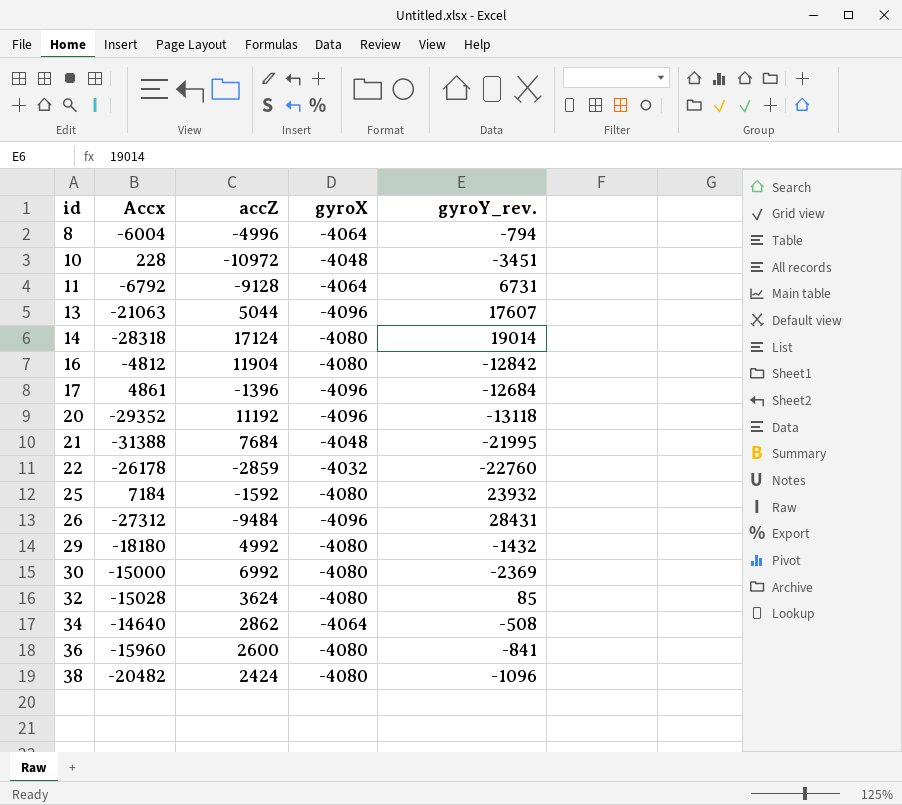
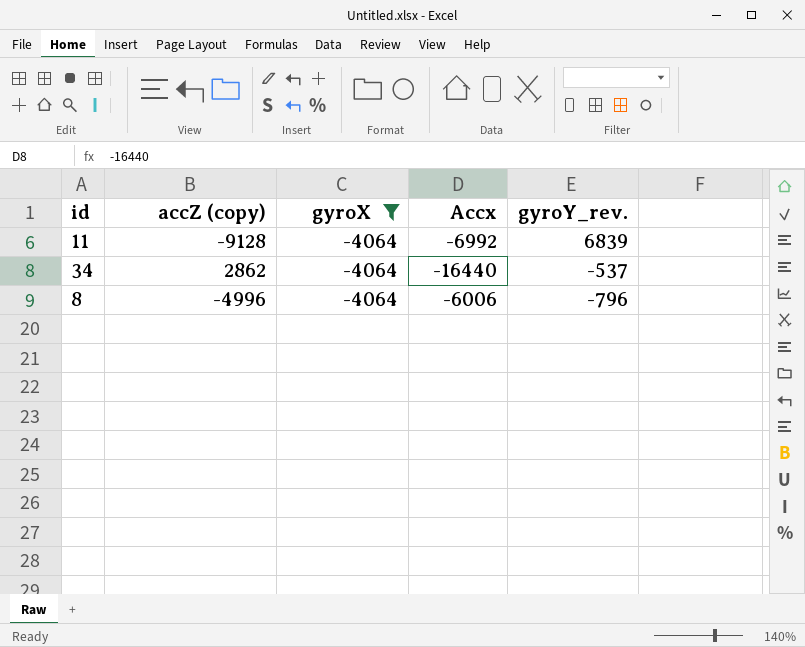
filter: none -> gyroX = -4064
row order: id ascending -> gyroY_rev. descending
column name: accZ -> accZ (copy)
column Accx | position: 2 -> 4
11 | Accx: -6792 -> -6992
11 | gyroY_rev.: 6731 -> 6839
34 | Accx: -14640 -> -16440
34 | gyroY_rev.: -508 -> -537
8 | Accx: -6004 -> -6006
8 | gyroY_rev.: -794 -> -796

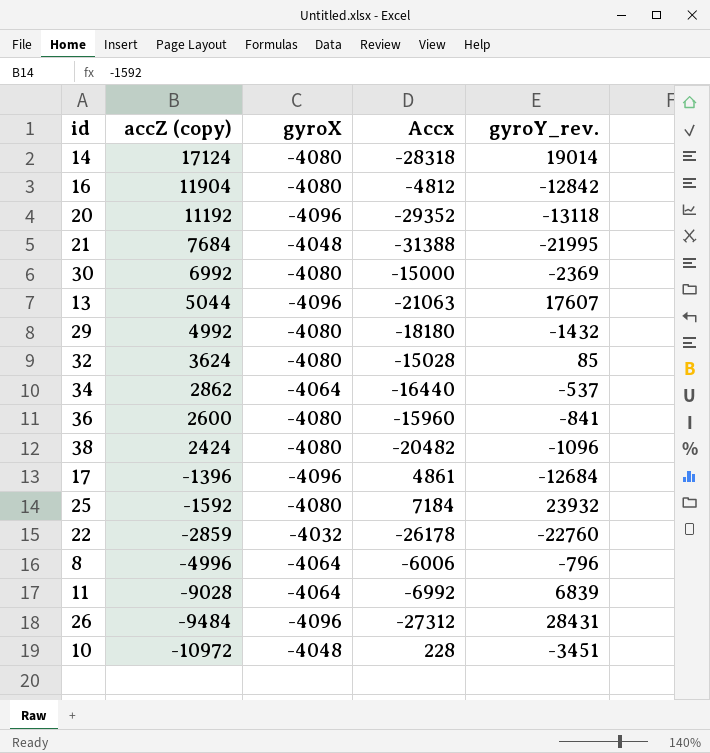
filter: gyroX = -4064 -> none
row order: gyroY_rev. descending -> accZ (copy) descending
11 | accZ (copy): -9128 -> -9028

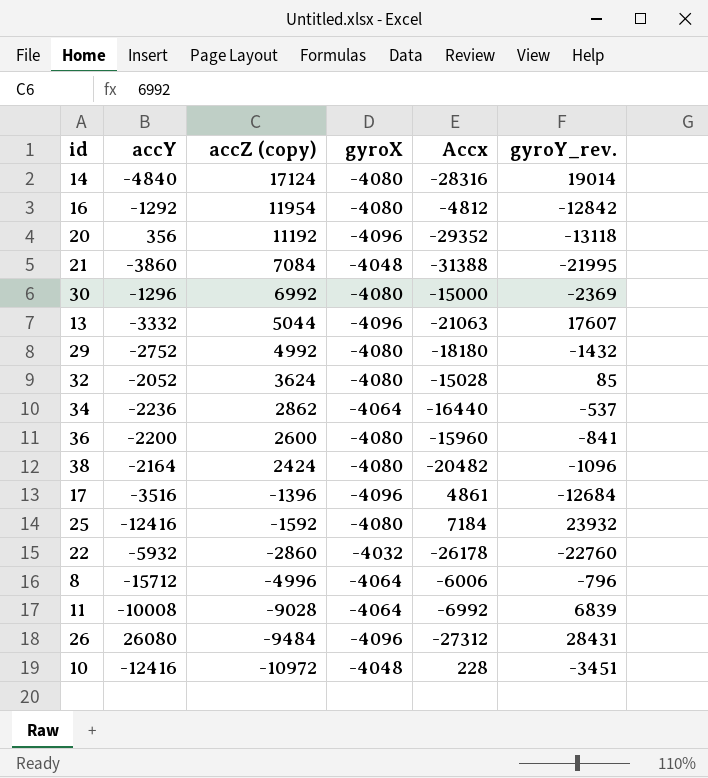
column accY | position: none -> 2
14 | Accx: -28318 -> -28316
16 | accZ (copy): 11904 -> 11954
21 | accZ (copy): 7684 -> 7084
22 | accZ (copy): -2859 -> -2860

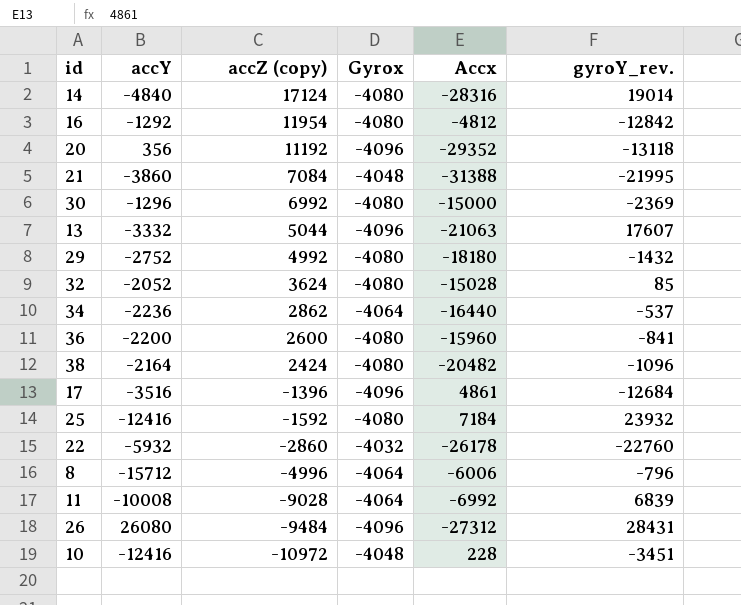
column name: gyroX -> Gyrox

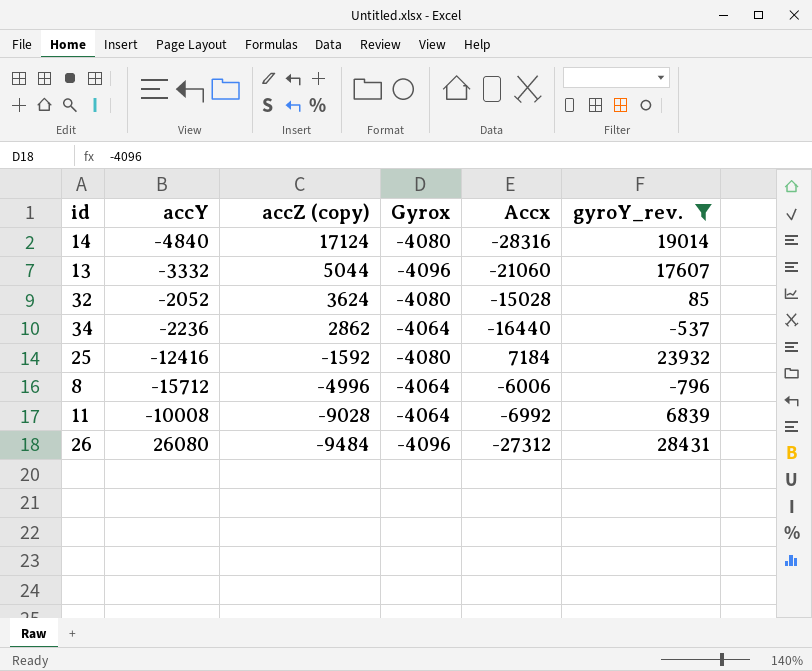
filter: none -> gyroY_rev. >= -796
13 | Accx: -21063 -> -21060

